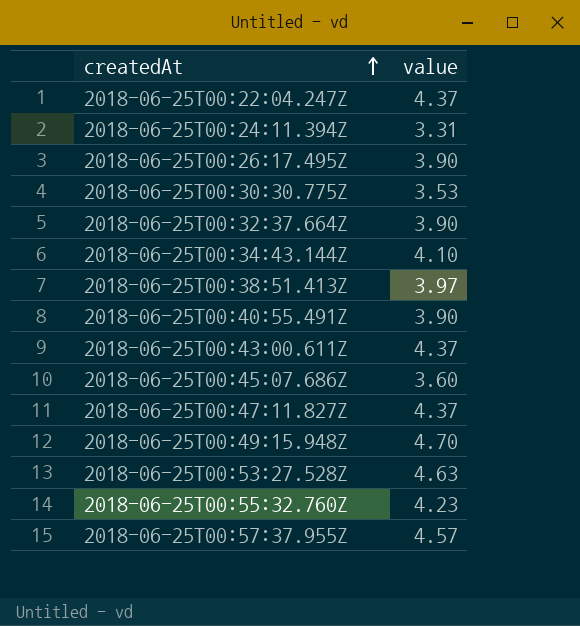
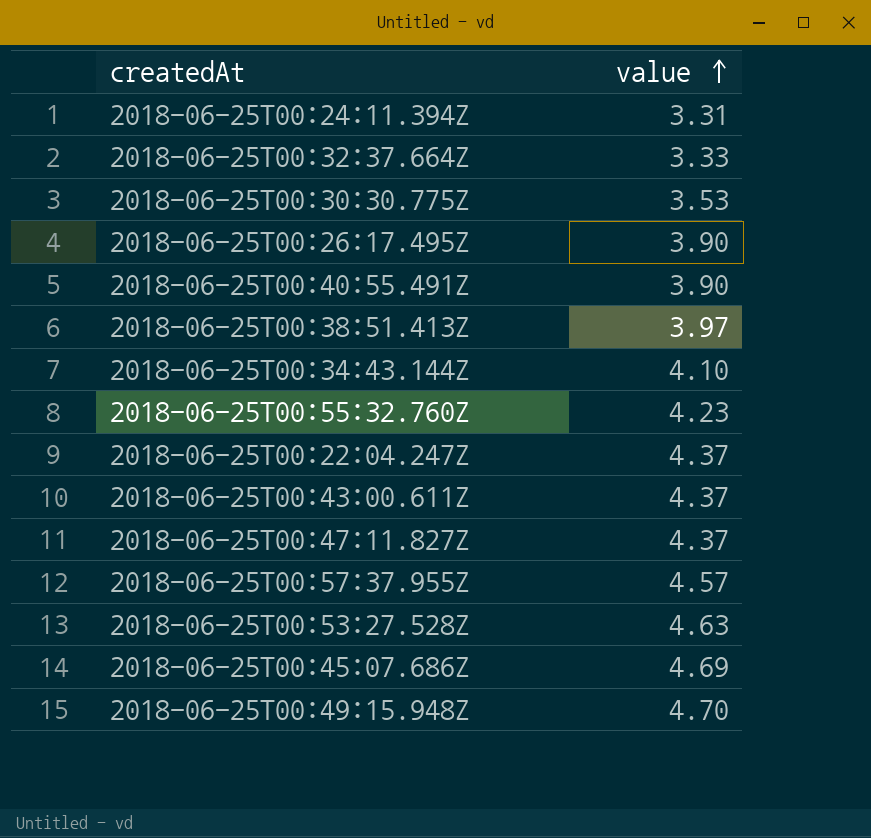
row order: createdAt ascending -> value ascending
2018-06-25T00:32:37.664Z | value: 3.90 -> 3.33
2018-06-25T00:45:07.686Z | value: 3.60 -> 4.69

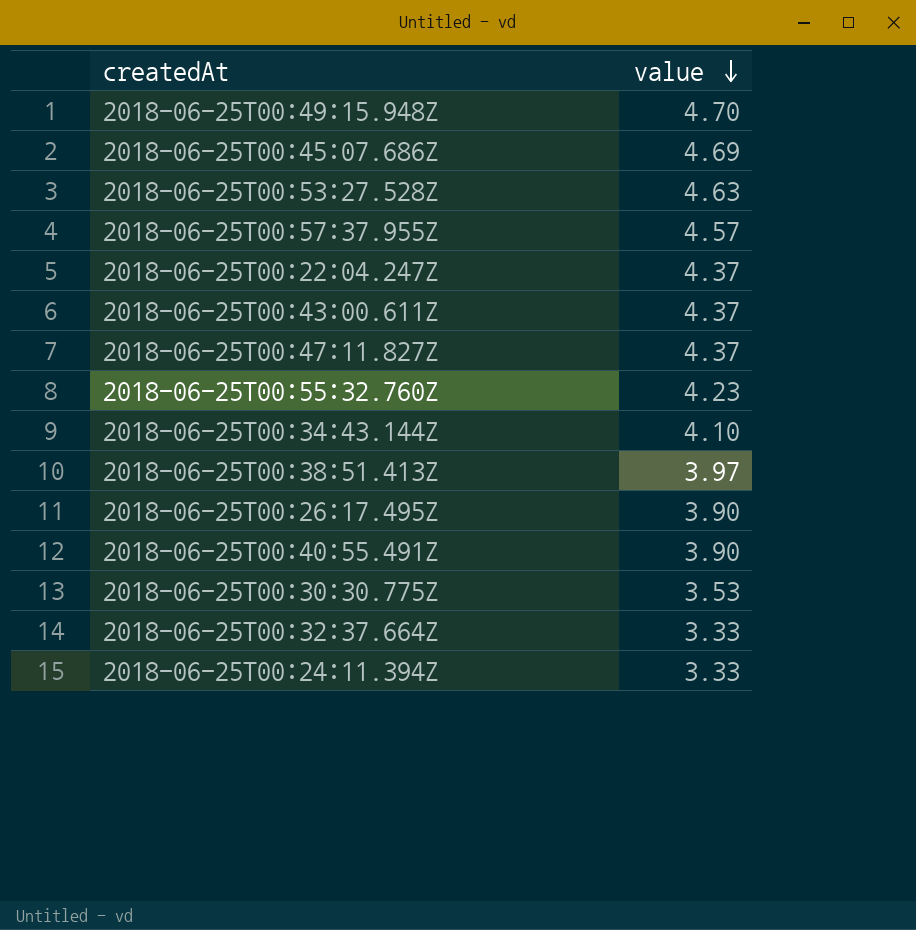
row order: value ascending -> value descending
2018-06-25T00:24:11.394Z | value: 3.31 -> 3.33

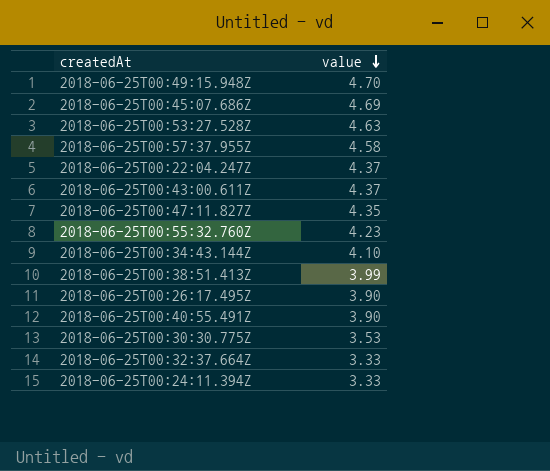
2018-06-25T00:57:37.955Z | value: 4.57 -> 4.58
2018-06-25T00:47:11.827Z | value: 4.37 -> 4.35
2018-06-25T00:38:51.413Z | value: 3.97 -> 3.99

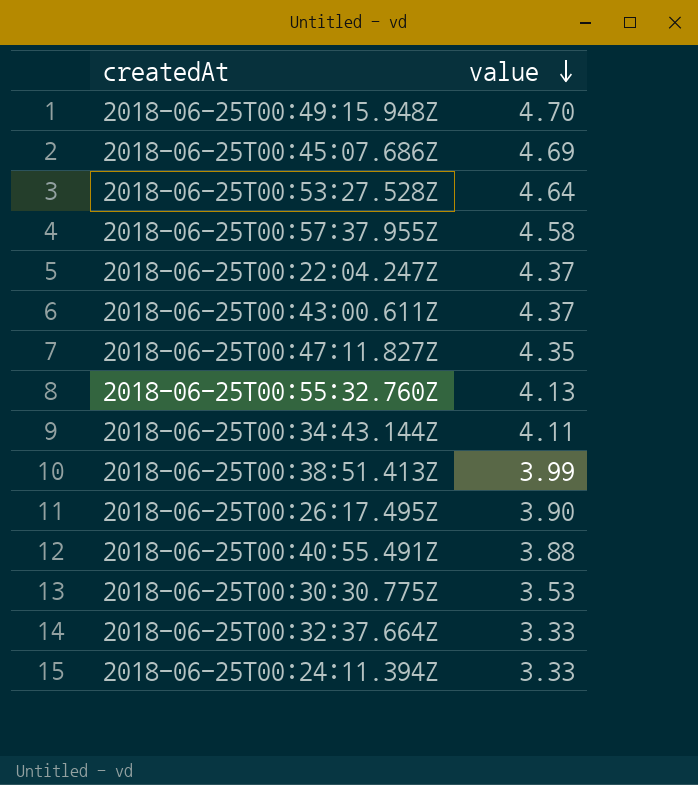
2018-06-25T00:53:27.528Z | value: 4.63 -> 4.64
2018-06-25T00:55:32.760Z | value: 4.23 -> 4.13
2018-06-25T00:34:43.144Z | value: 4.10 -> 4.11
2018-06-25T00:40:55.491Z | value: 3.90 -> 3.88

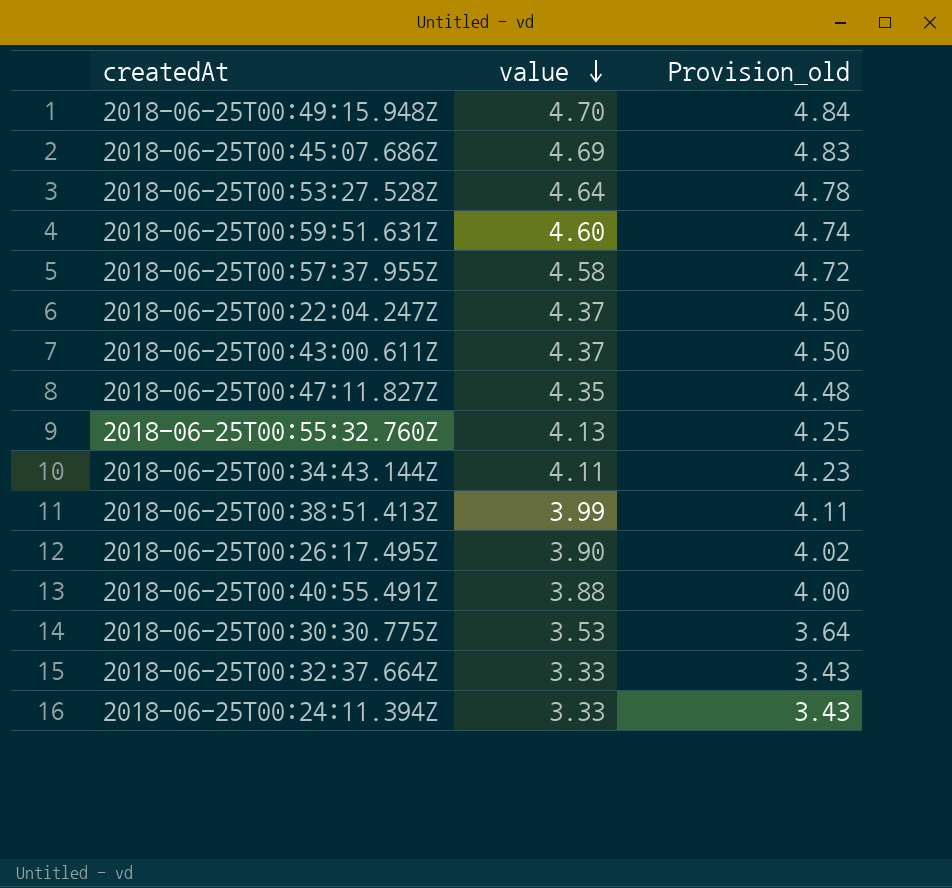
column Provision_old | formula: none -> [value] * 1.03
row 2018-06-25T00:59:51.631Z: none -> 4.60 | 4.74

